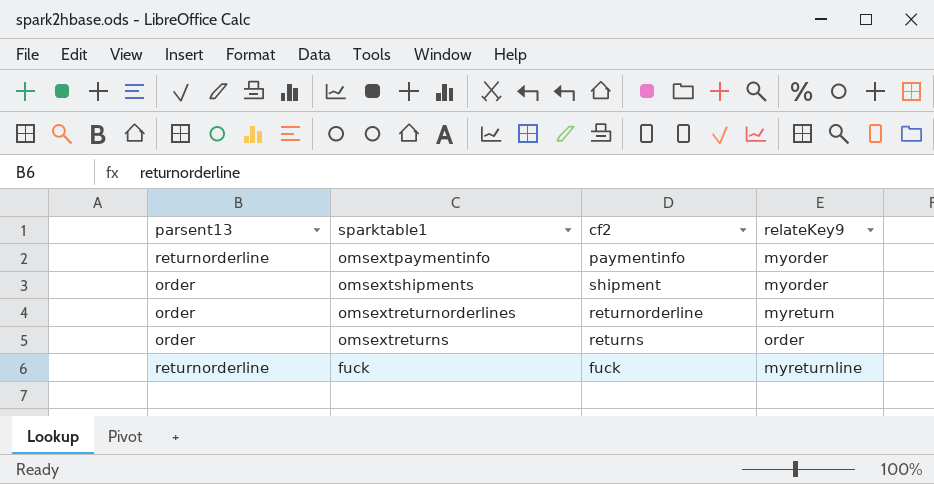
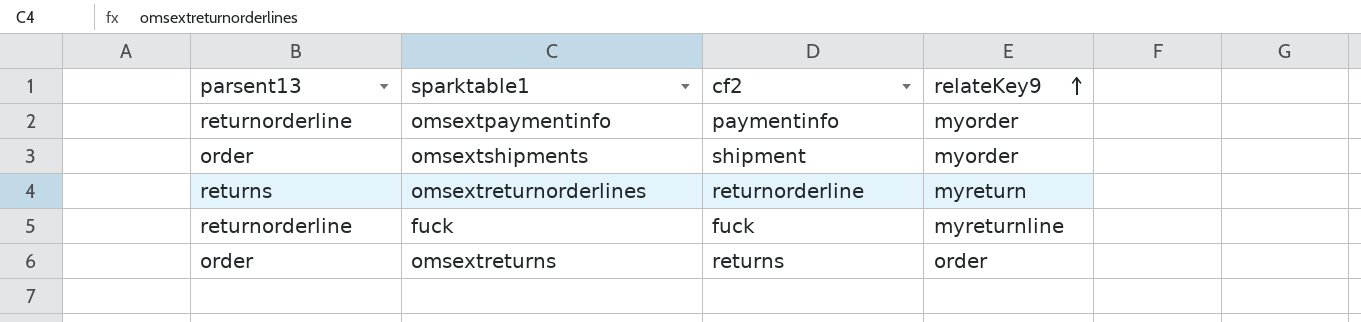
row order: none -> relateKey9 ascending
omsextreturnorderlines | parsent13: order -> returns

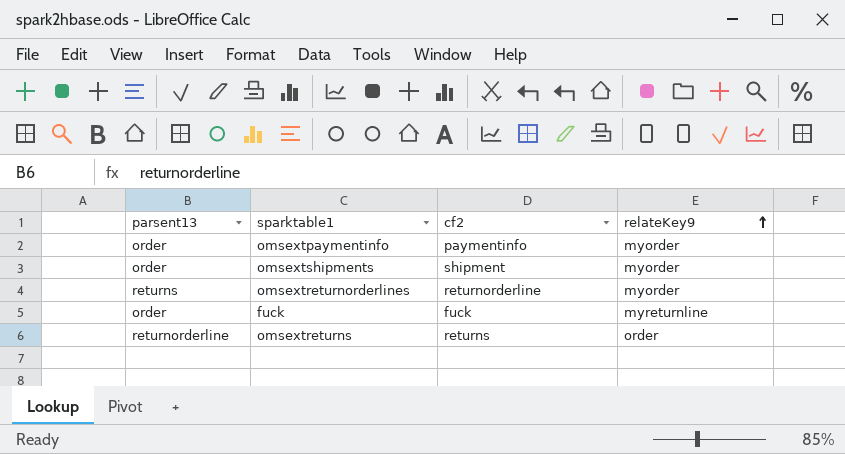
omsextpaymentinfo | parsent13: returnorderline -> order
omsextreturnorderlines | relateKey9: myreturn -> myorder
fuck | parsent13: returnorderline -> order
omsextreturns | parsent13: order -> returnorderline

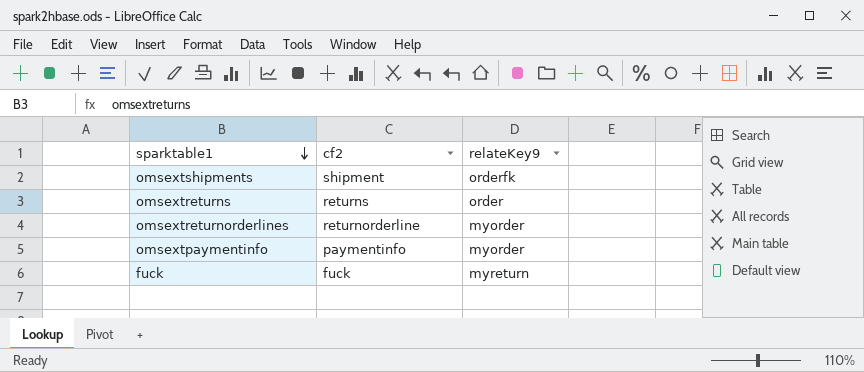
row order: relateKey9 ascending -> sparktable1 descending
column parsent13 | position: 1 -> none
omsextshipments | relateKey9: myorder -> orderfk
fuck | relateKey9: myreturnline -> myreturn

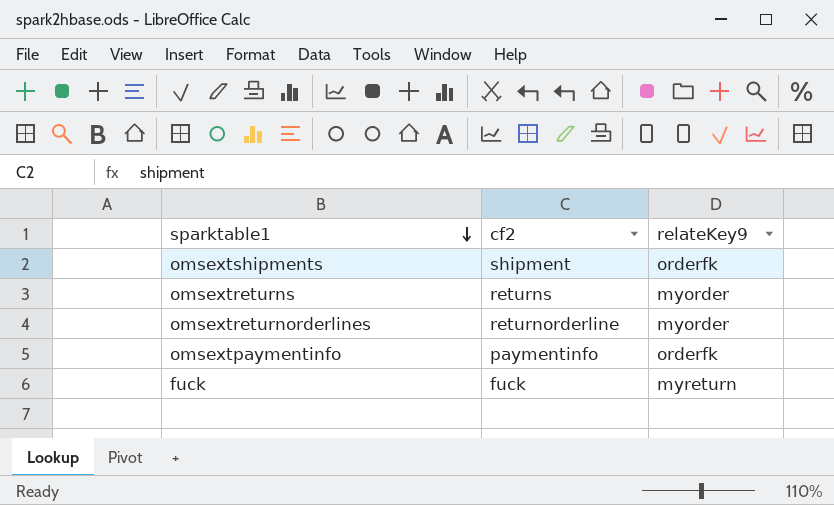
omsextreturns | relateKey9: order -> myorder
omsextpaymentinfo | relateKey9: myorder -> orderfk

